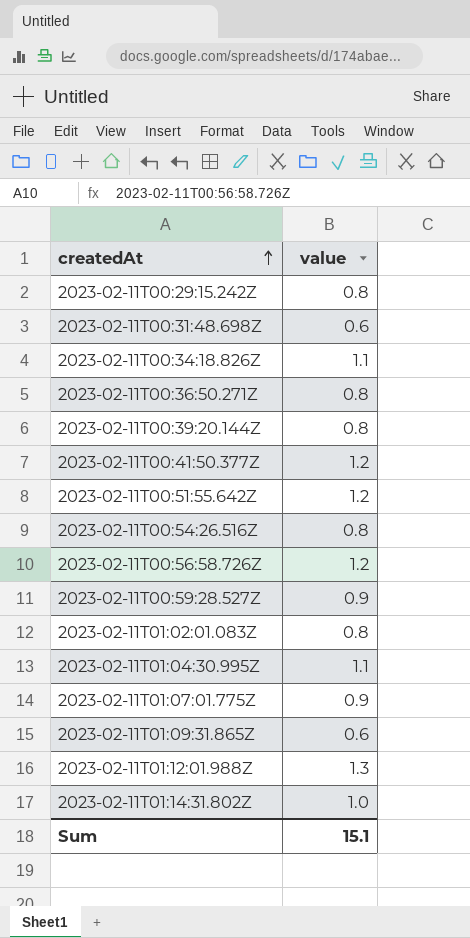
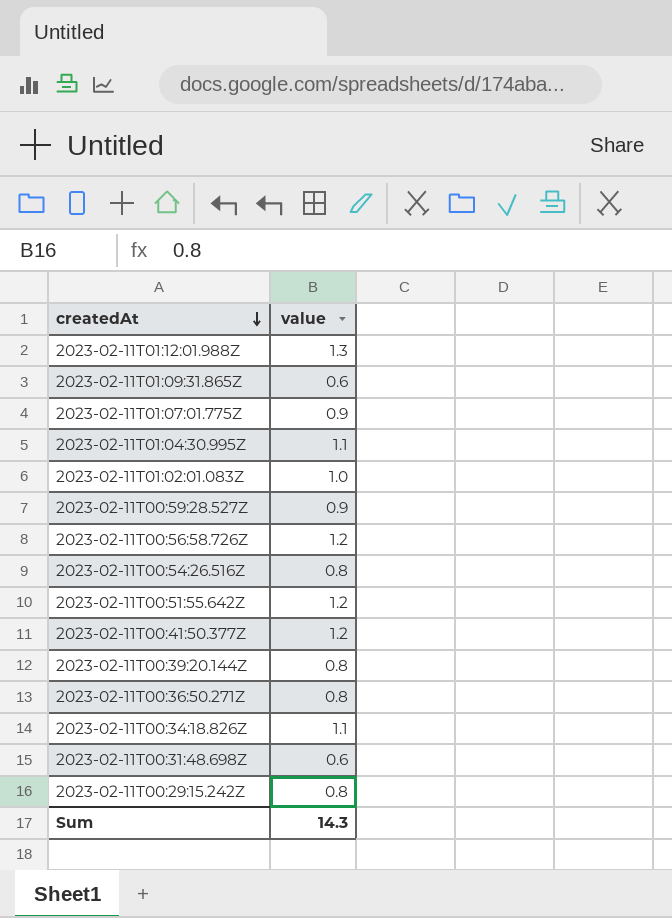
row order: createdAt ascending -> createdAt descending
row 2023-02-11T01:14:31.802Z: 1.0 -> none
2023-02-11T01:02:01.083Z | value: 0.8 -> 1.0
Sum | value: 15.1 -> 14.3

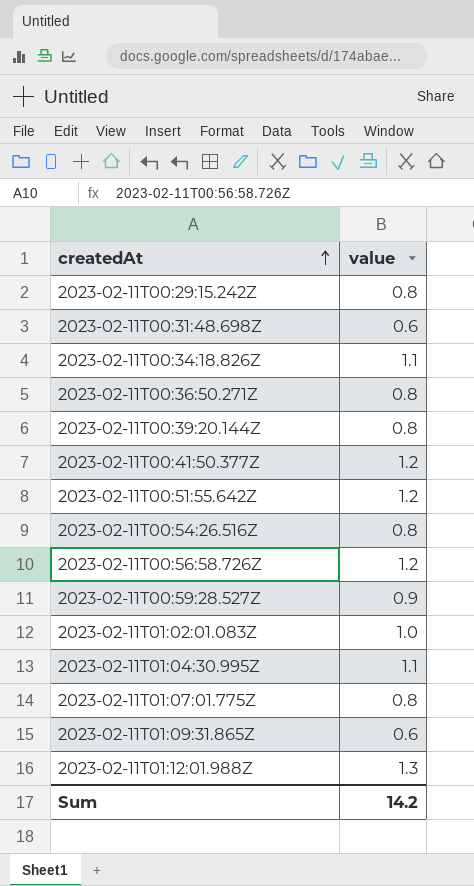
row order: createdAt descending -> createdAt ascending
2023-02-11T01:07:01.775Z | value: 0.9 -> 0.8
Sum | value: 14.3 -> 14.2

